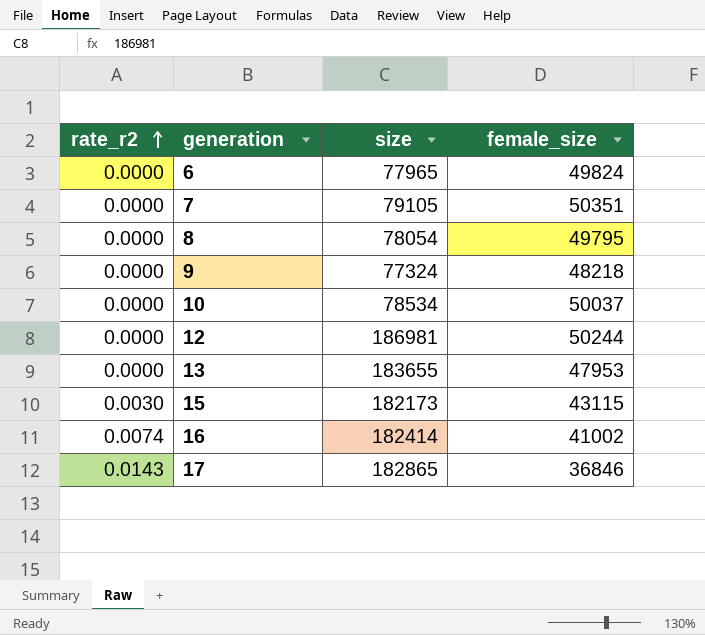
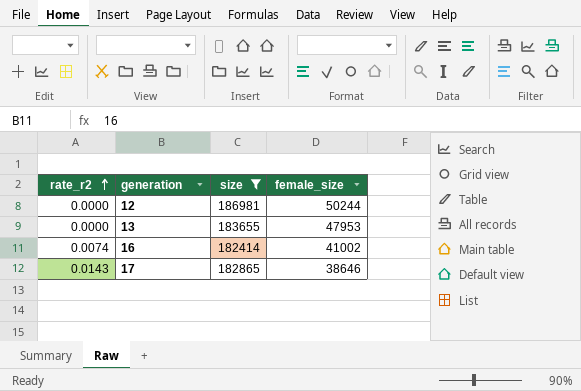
filter: none -> size >= 182414
17 | female_size: 36846 -> 38646

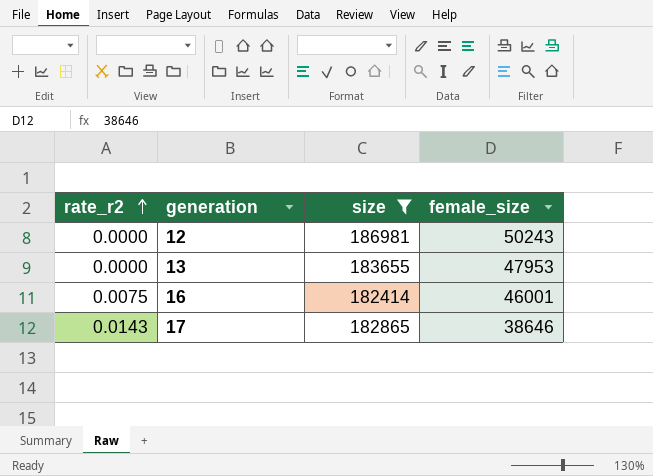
12 | female_size: 50244 -> 50243
16 | rate_r2: 0.0074 -> 0.0075
16 | female_size: 41002 -> 46001

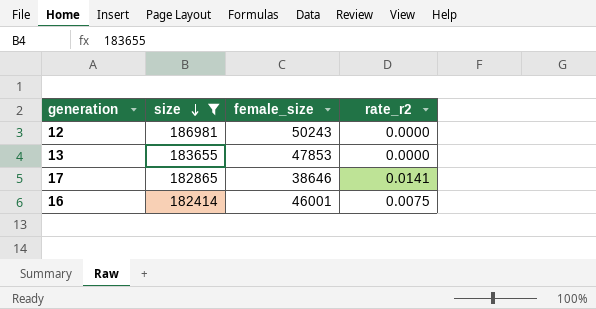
row order: rate_r2 ascending -> size descending
column rate_r2 | position: 1 -> 4
13 | female_size: 47953 -> 47853
17 | rate_r2: 0.0143 -> 0.0141

